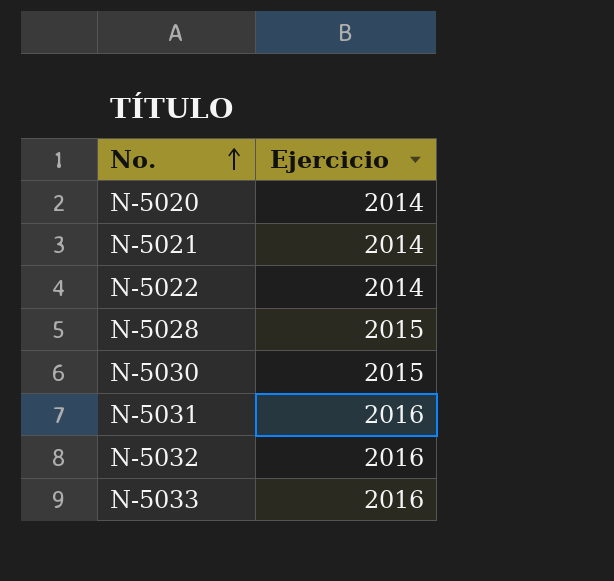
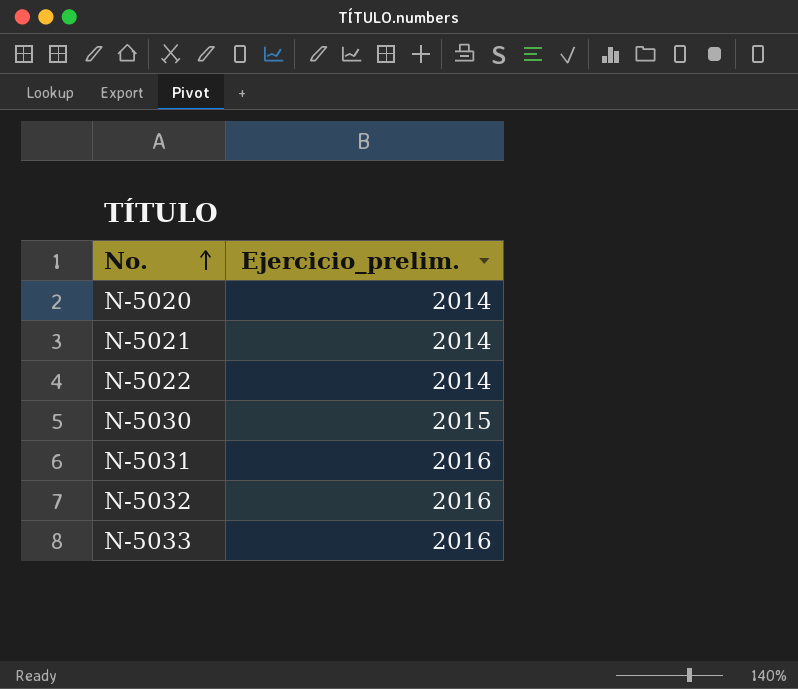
column name: Ejercicio -> Ejercicio_prelim.
row N-5028: 2015 -> none

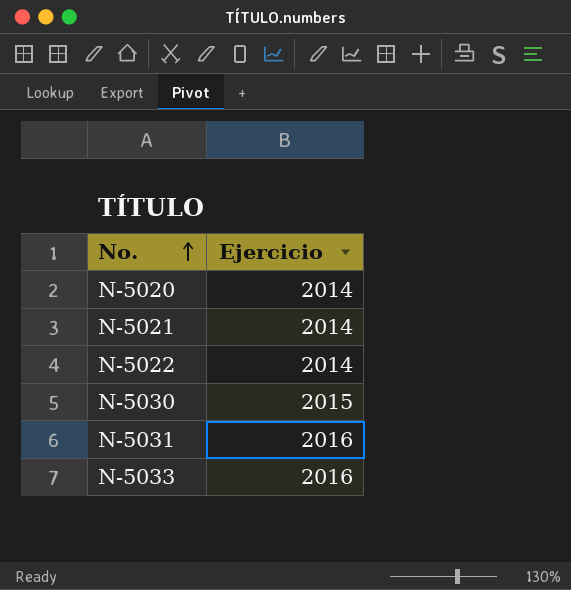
column name: Ejercicio_prelim. -> Ejercicio
row N-5032: 2016 -> none

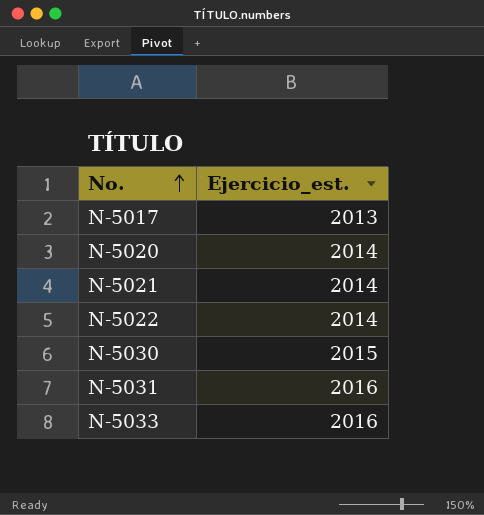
column name: Ejercicio -> Ejercicio_est.
row N-5017: none -> 2013

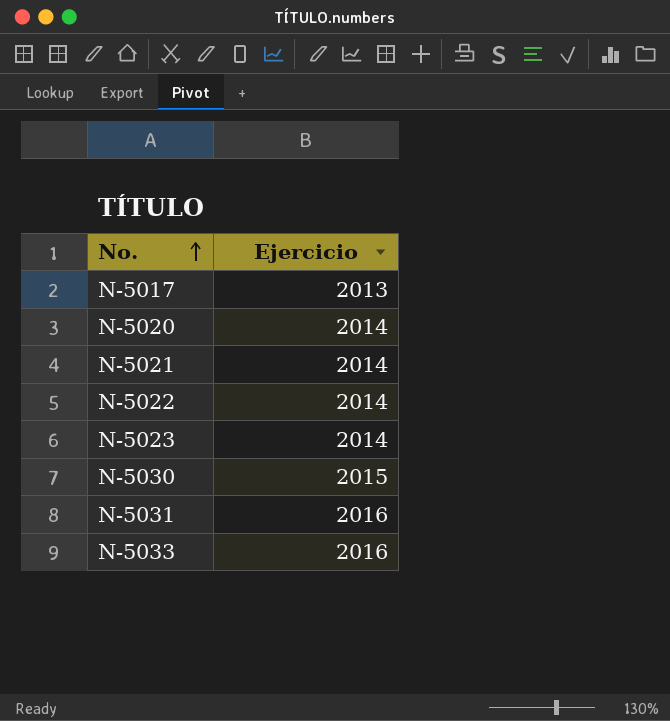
column name: Ejercicio_est. -> Ejercicio
row N-5023: none -> 2014

